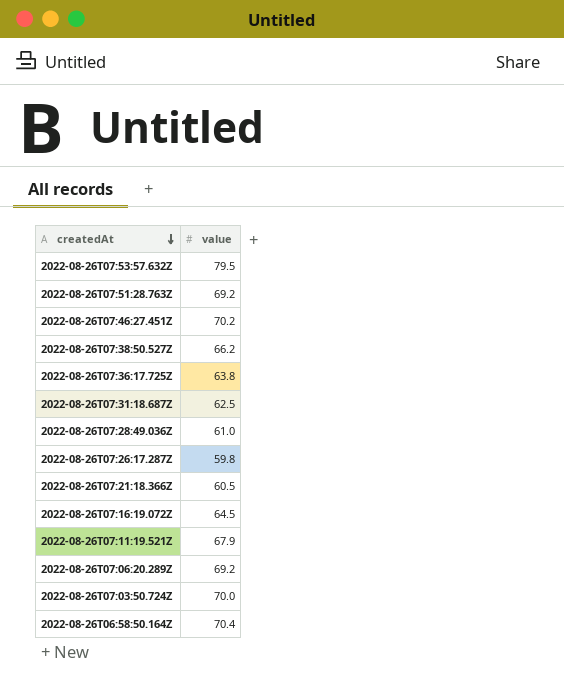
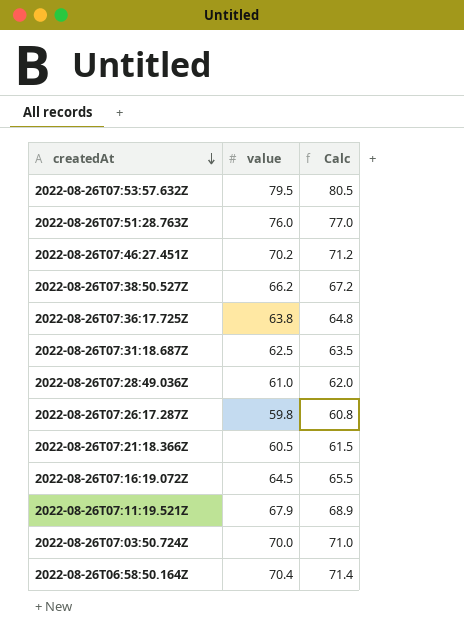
column Calc | formula: none -> [value] + 1
row 2022-08-26T07:06:20.289Z: 69.2 -> none
2022-08-26T07:51:28.763Z | value: 69.2 -> 76.0

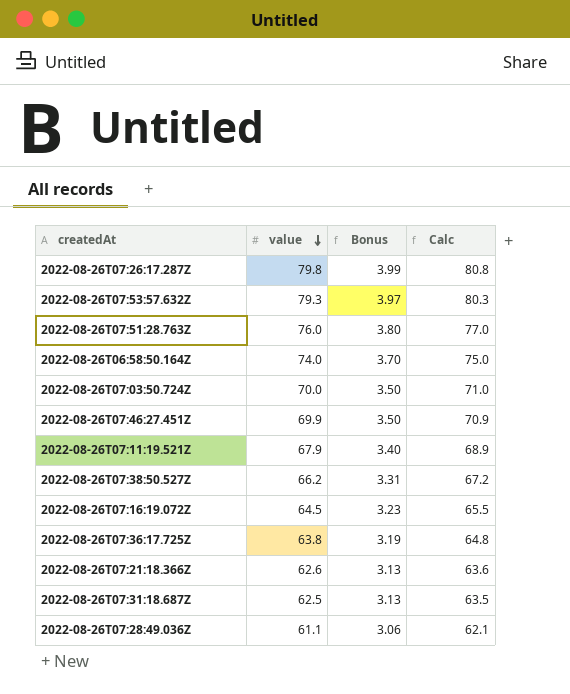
row order: createdAt descending -> value descending
column Bonus | formula: none -> [value] * 0.05
2022-08-26T07:26:17.287Z | value: 59.8 -> 79.8
2022-08-26T07:26:17.287Z | Calc: 60.8 -> 80.8
2022-08-26T07:53:57.632Z | value: 79.5 -> 79.3
2022-08-26T07:53:57.632Z | Calc: 80.5 -> 80.3
2022-08-26T06:58:50.164Z | value: 70.4 -> 74.0
2022-08-26T06:58:50.164Z | Calc: 71.4 -> 75.0
2022-08-26T07:46:27.451Z | value: 70.2 -> 69.9
2022-08-26T07:46:27.451Z | Calc: 71.2 -> 70.9
2022-08-26T07:21:18.366Z | value: 60.5 -> 62.6
2022-08-26T07:21:18.366Z | Calc: 61.5 -> 63.6
2022-08-26T07:28:49.036Z | value: 61.0 -> 61.1
2022-08-26T07:28:49.036Z | Calc: 62.0 -> 62.1

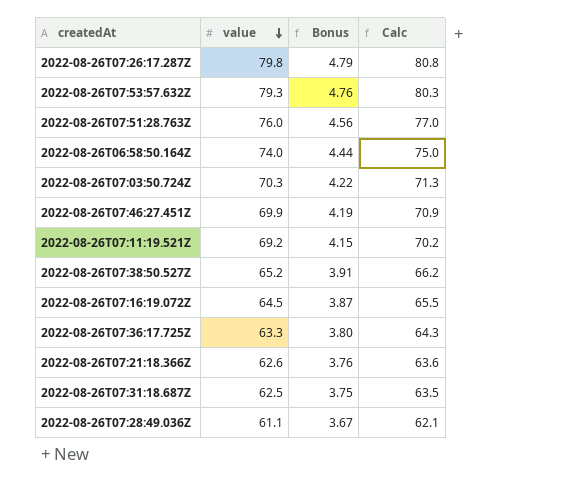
column Bonus | formula: [value] * 0.05 -> [value] * 0.06
2022-08-26T07:03:50.724Z | value: 70.0 -> 70.3
2022-08-26T07:03:50.724Z | Calc: 71.0 -> 71.3
2022-08-26T07:11:19.521Z | value: 67.9 -> 69.2
2022-08-26T07:11:19.521Z | Calc: 68.9 -> 70.2
2022-08-26T07:38:50.527Z | value: 66.2 -> 65.2
2022-08-26T07:38:50.527Z | Calc: 67.2 -> 66.2
2022-08-26T07:36:17.725Z | value: 63.8 -> 63.3
2022-08-26T07:36:17.725Z | Calc: 64.8 -> 64.3

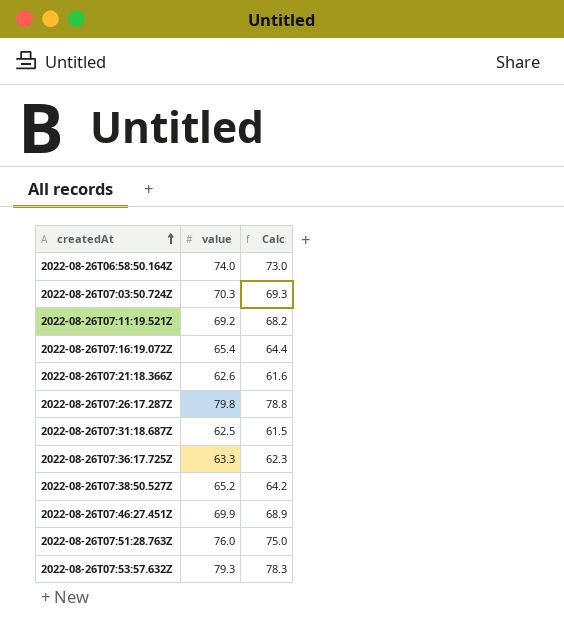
row order: value descending -> createdAt ascending
column Bonus | formula: [value] * 0.06 -> none
column Calc | formula: [value] + 1 -> [value] - 1
row 2022-08-26T07:28:49.036Z: 61.1 | 3.67 | 62.1 -> none
2022-08-26T07:16:19.072Z | value: 64.5 -> 65.4

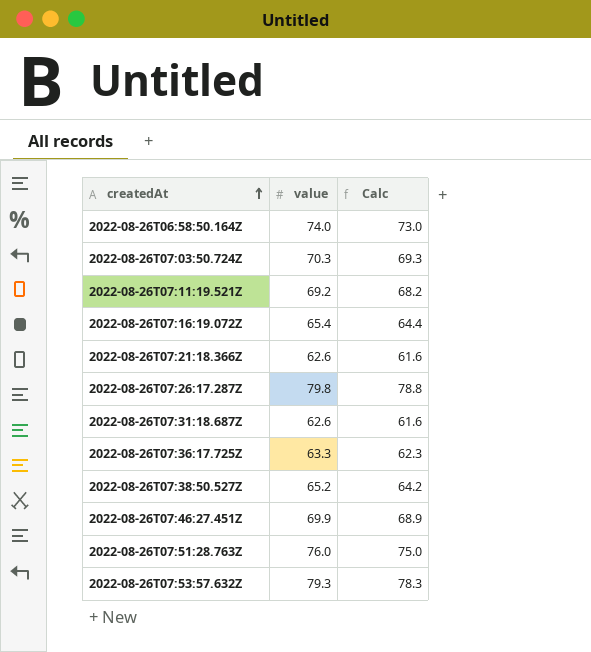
2022-08-26T07:31:18.687Z | value: 62.5 -> 62.6
2022-08-26T07:31:18.687Z | Calc: 61.5 -> 61.6

